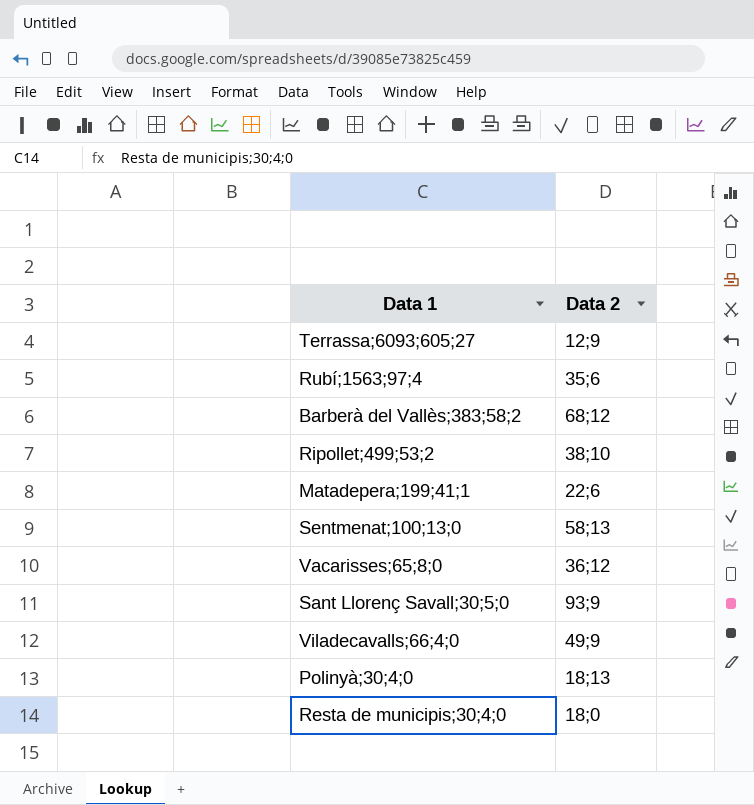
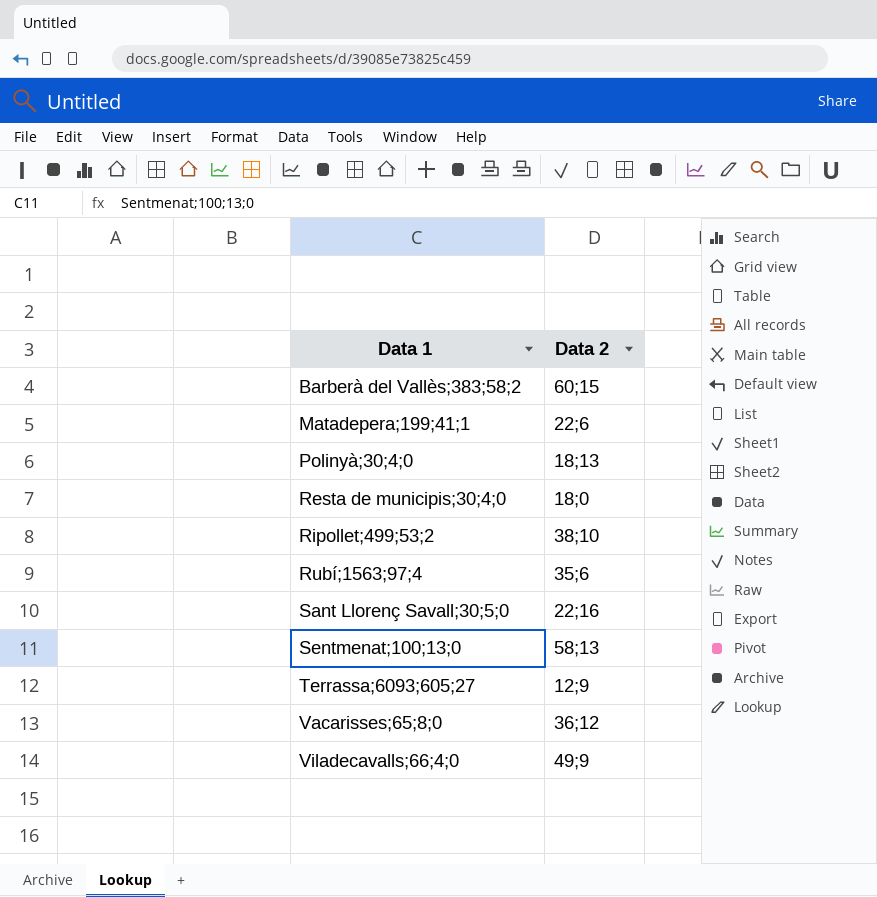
row order: none -> Data 1 ascending
Barberà del Vallès;383;58;2 | Data 2: 68;12 -> 60;15
Sant Llorenç Savall;30;5;0 | Data 2: 93;9 -> 22;16

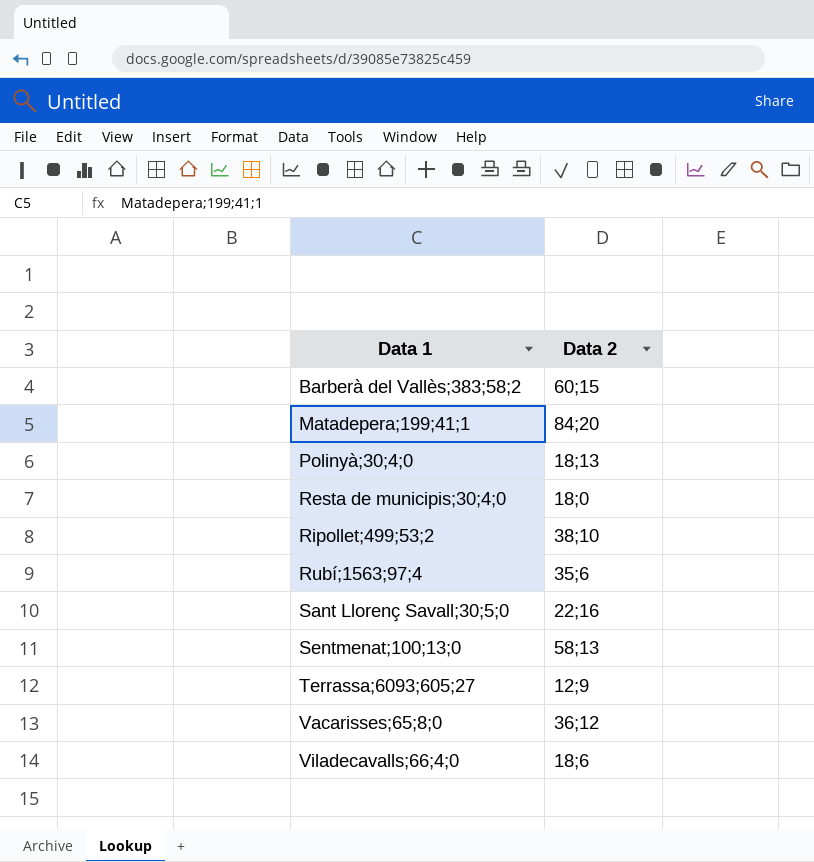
Matadepera;199;41;1 | Data 2: 22;6 -> 84;20
Viladecavalls;66;4;0 | Data 2: 49;9 -> 18;6

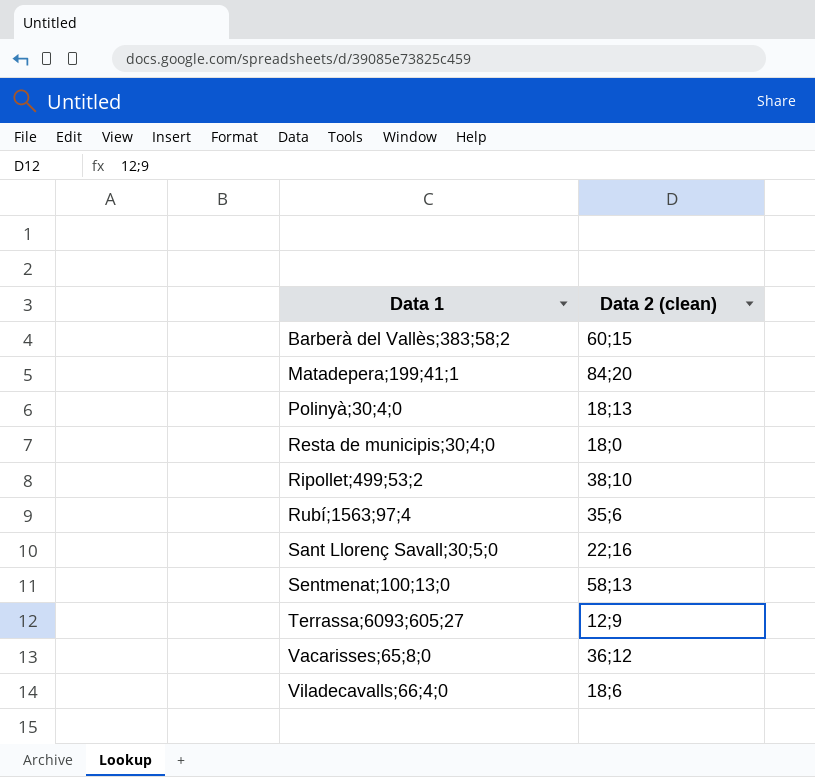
column name: Data 2 -> Data 2 (clean)

